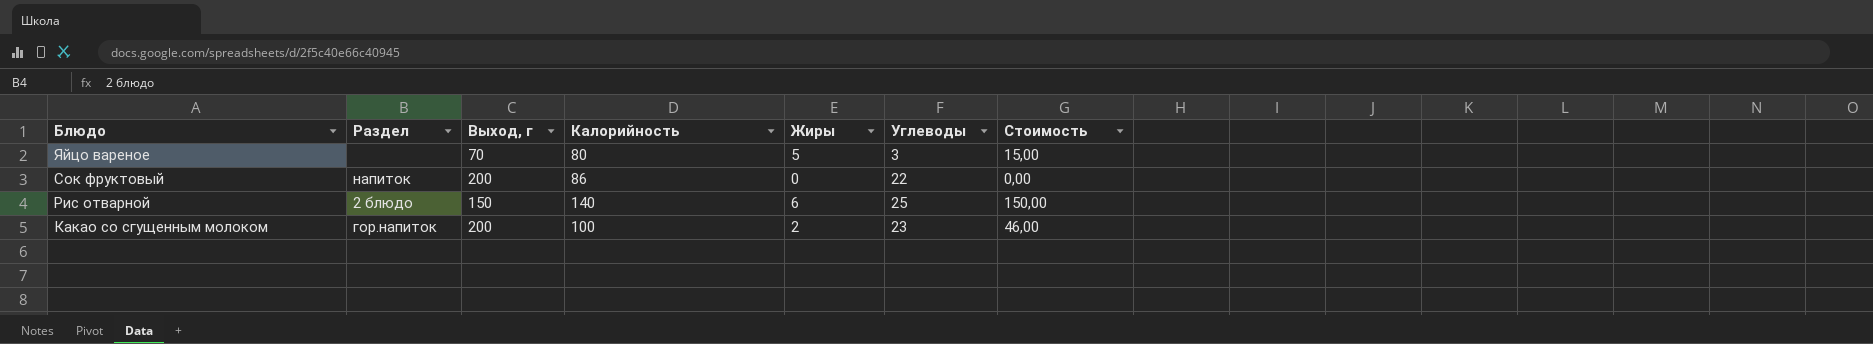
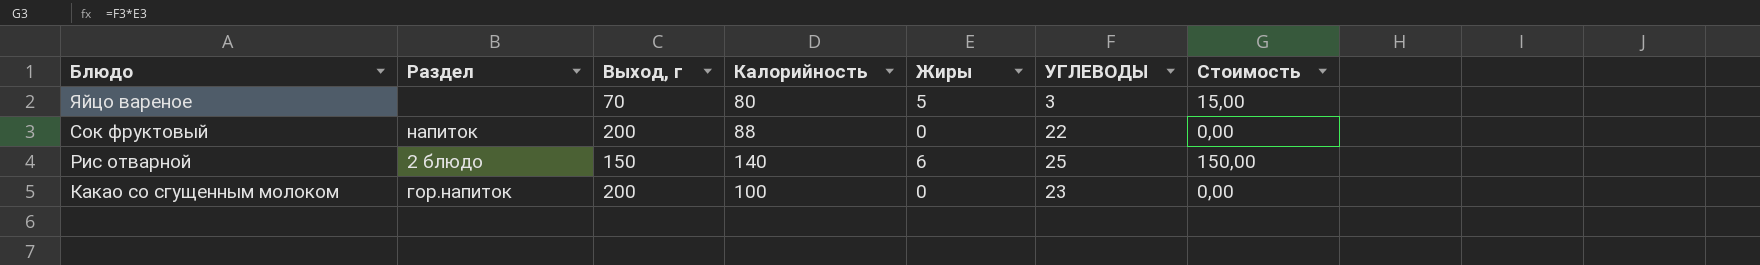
column name: Углеводы -> УГЛЕВОДЫ
Сок фруктовый | Калорийность: 86 -> 88
Какао со сгущенным молоком | Жиры: 2 -> 0
Какао со сгущенным молоком | Стоимость: 46,00 -> 0,00

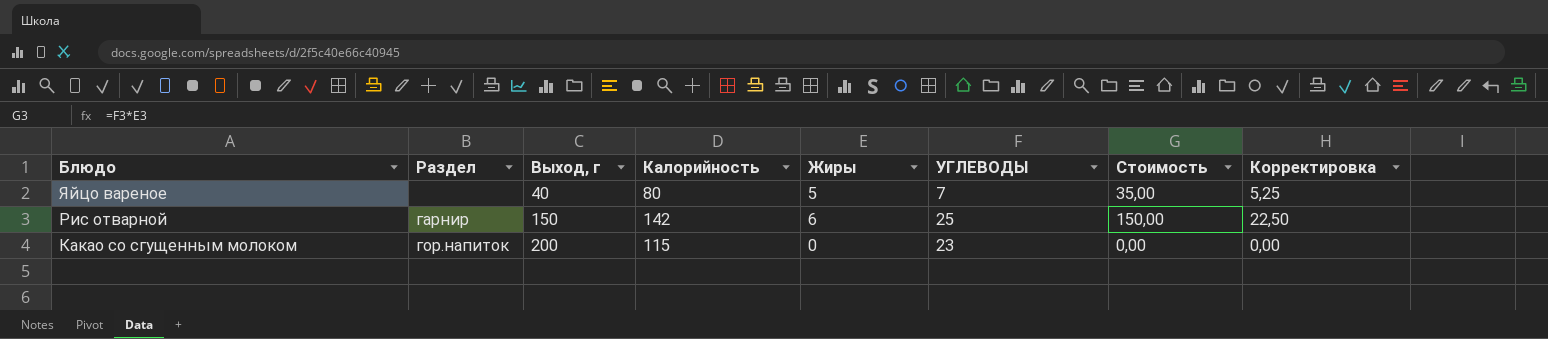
column Корректировка | formula: none -> [Стоимость] * 0,15
row Сок фруктовый: напиток | 200 | 88 | 0 | 22 | 0,00 -> none
Яйцо вареное | Выход, г: 70 -> 40
Яйцо вареное | УГЛЕВОДЫ: 3 -> 7
Яйцо вареное | Стоимость: 15,00 -> 35,00
Рис отварной | Раздел: 2 блюдо -> гарнир
Рис отварной | Калорийность: 140 -> 142
Какао со сгущенным молоком | Калорийность: 100 -> 115

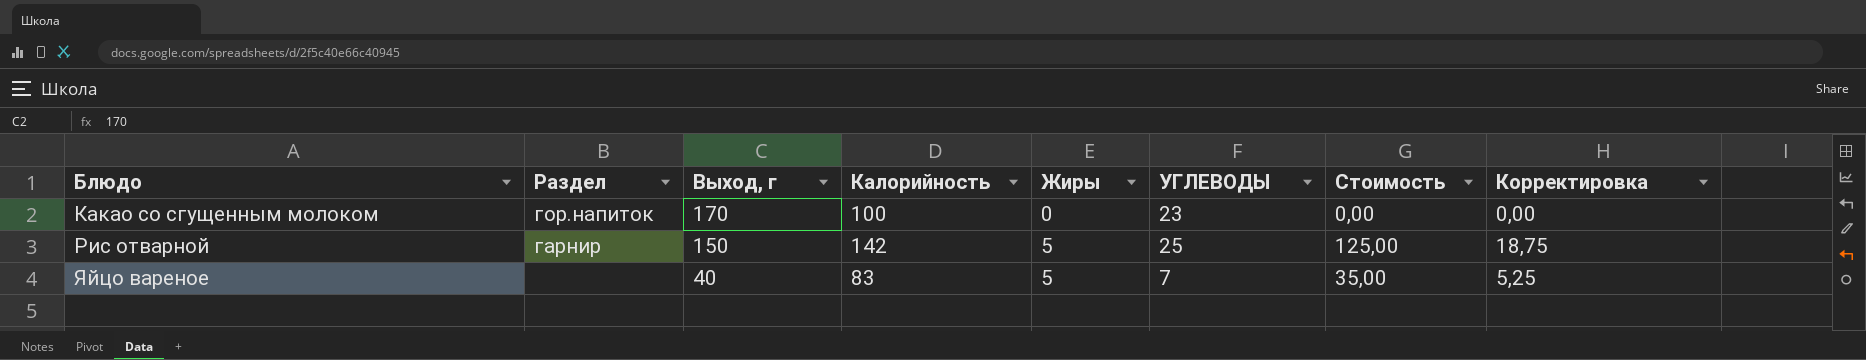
row order: Блюдо descending -> Блюдо ascending
Какао со сгущенным молоком | Выход, г: 200 -> 170
Какао со сгущенным молоком | Калорийность: 115 -> 100
Рис отварной | Жиры: 6 -> 5
Рис отварной | Стоимость: 150,00 -> 125,00
Рис отварной | Корректировка: 22,50 -> 18,75
Яйцо вареное | Калорийность: 80 -> 83

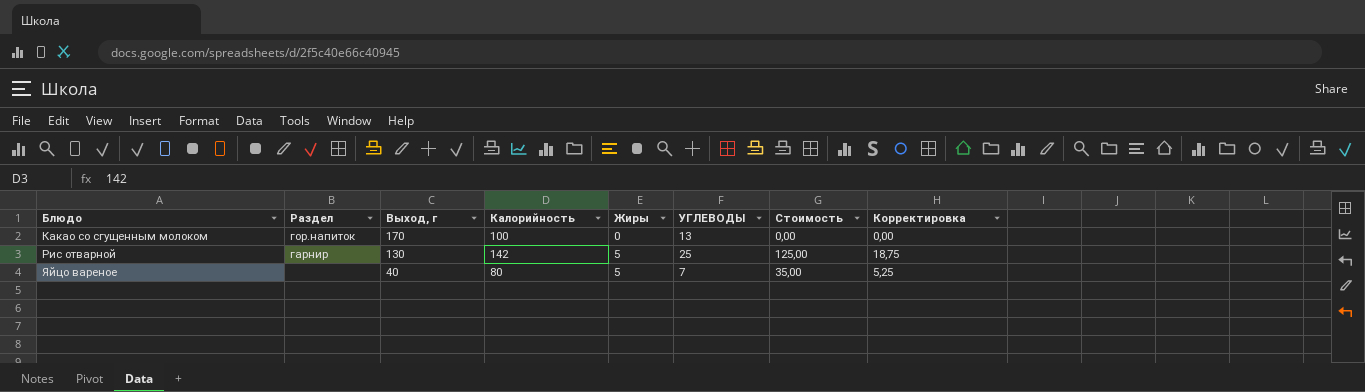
Какао со сгущенным молоком | УГЛЕВОДЫ: 23 -> 13
Рис отварной | Выход, г: 150 -> 130
Яйцо вареное | Калорийность: 83 -> 80

